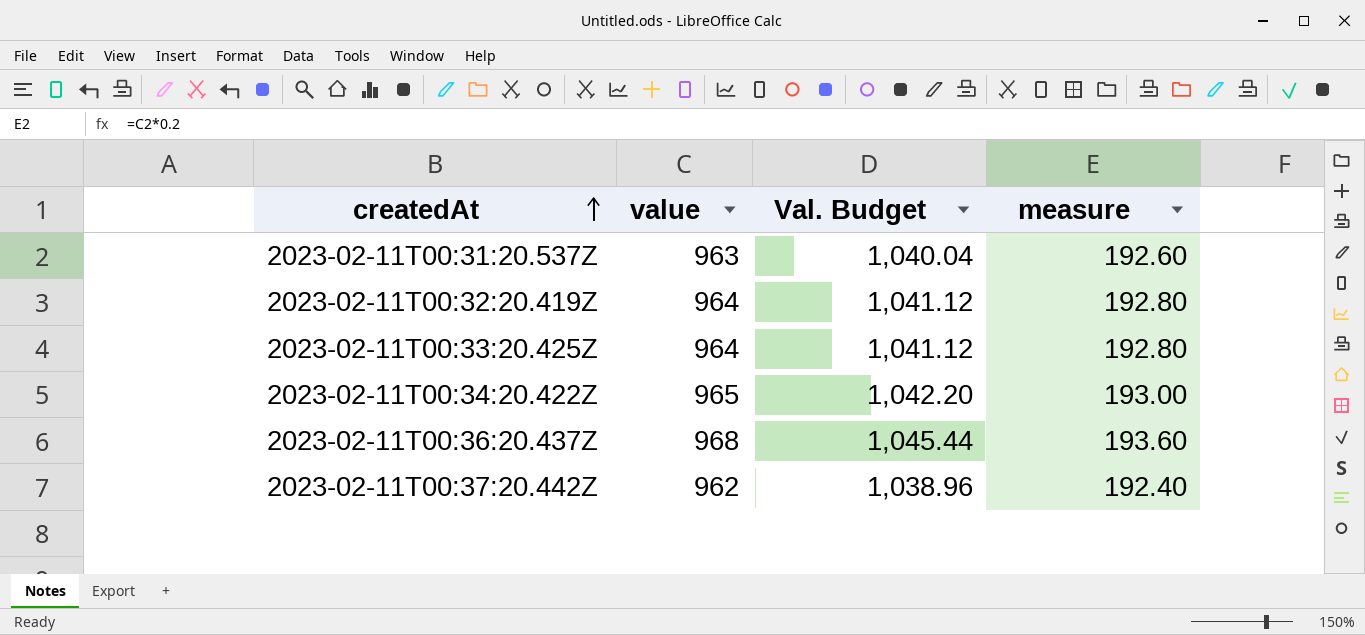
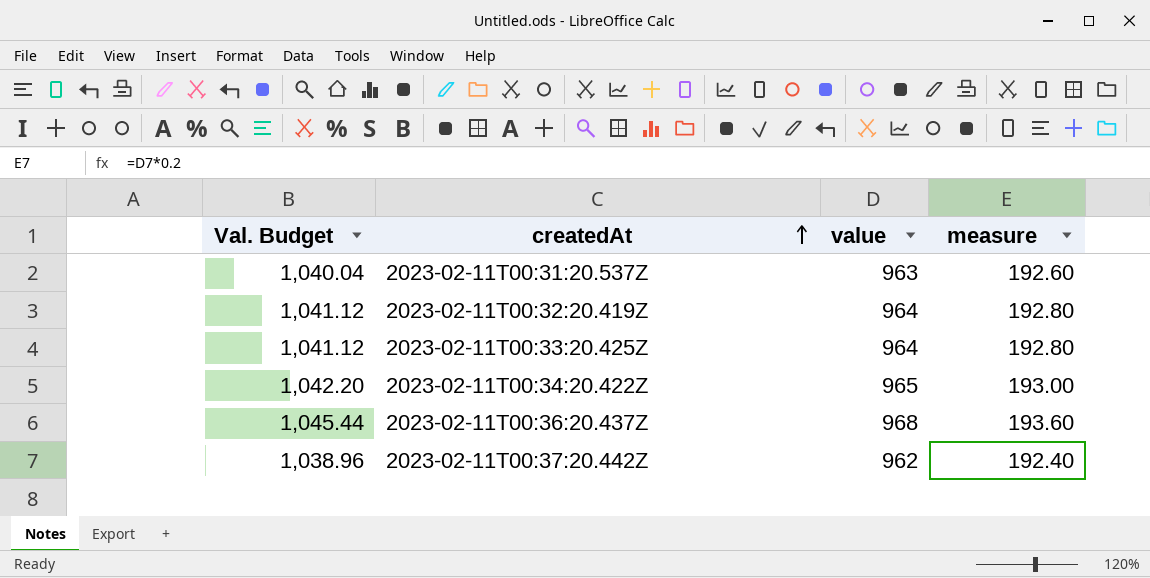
column Val. Budget | position: 3 -> 1

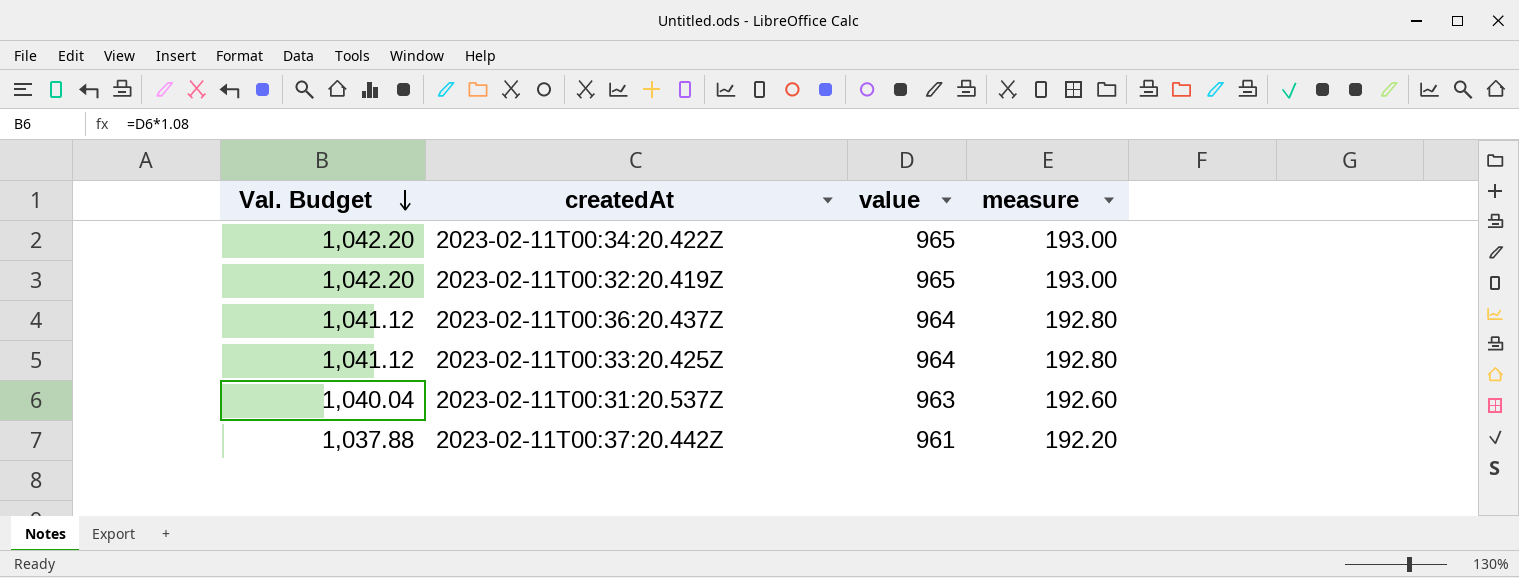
row order: createdAt ascending -> Val. Budget descending
2023-02-11T00:32:20.419Z | Val. Budget: 1,041.12 -> 1,042.20
2023-02-11T00:32:20.419Z | value: 964 -> 965
2023-02-11T00:32:20.419Z | measure: 192.80 -> 193.00
2023-02-11T00:36:20.437Z | Val. Budget: 1,045.44 -> 1,041.12
2023-02-11T00:36:20.437Z | value: 968 -> 964
2023-02-11T00:36:20.437Z | measure: 193.60 -> 192.80
2023-02-11T00:37:20.442Z | Val. Budget: 1,038.96 -> 1,037.88
2023-02-11T00:37:20.442Z | value: 962 -> 961
2023-02-11T00:37:20.442Z | measure: 192.40 -> 192.20

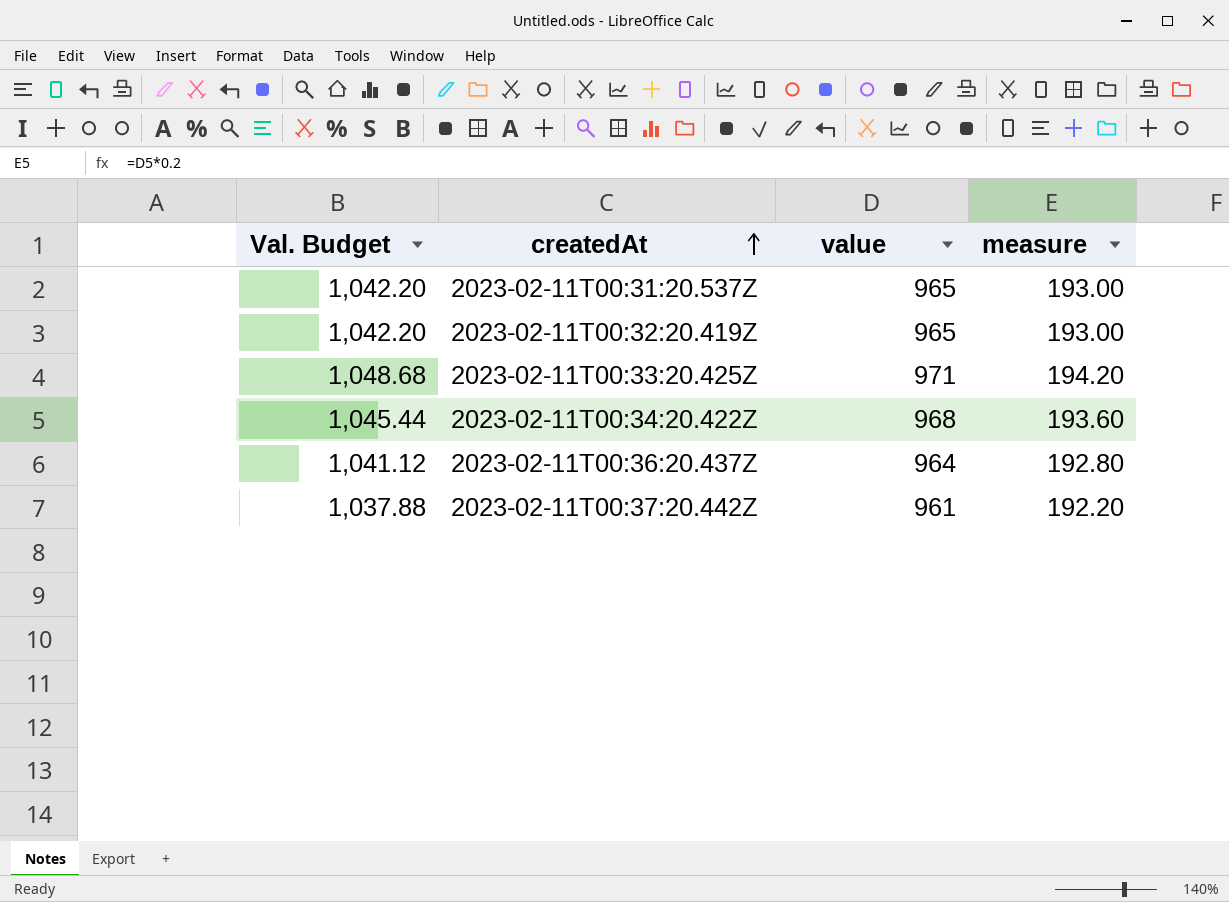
row order: Val. Budget descending -> createdAt ascending
2023-02-11T00:31:20.537Z | Val. Budget: 1,040.04 -> 1,042.20
2023-02-11T00:31:20.537Z | value: 963 -> 965
2023-02-11T00:31:20.537Z | measure: 192.60 -> 193.00
2023-02-11T00:33:20.425Z | Val. Budget: 1,041.12 -> 1,048.68
2023-02-11T00:33:20.425Z | value: 964 -> 971
2023-02-11T00:33:20.425Z | measure: 192.80 -> 194.20
2023-02-11T00:34:20.422Z | Val. Budget: 1,042.20 -> 1,045.44
2023-02-11T00:34:20.422Z | value: 965 -> 968
2023-02-11T00:34:20.422Z | measure: 193.00 -> 193.60

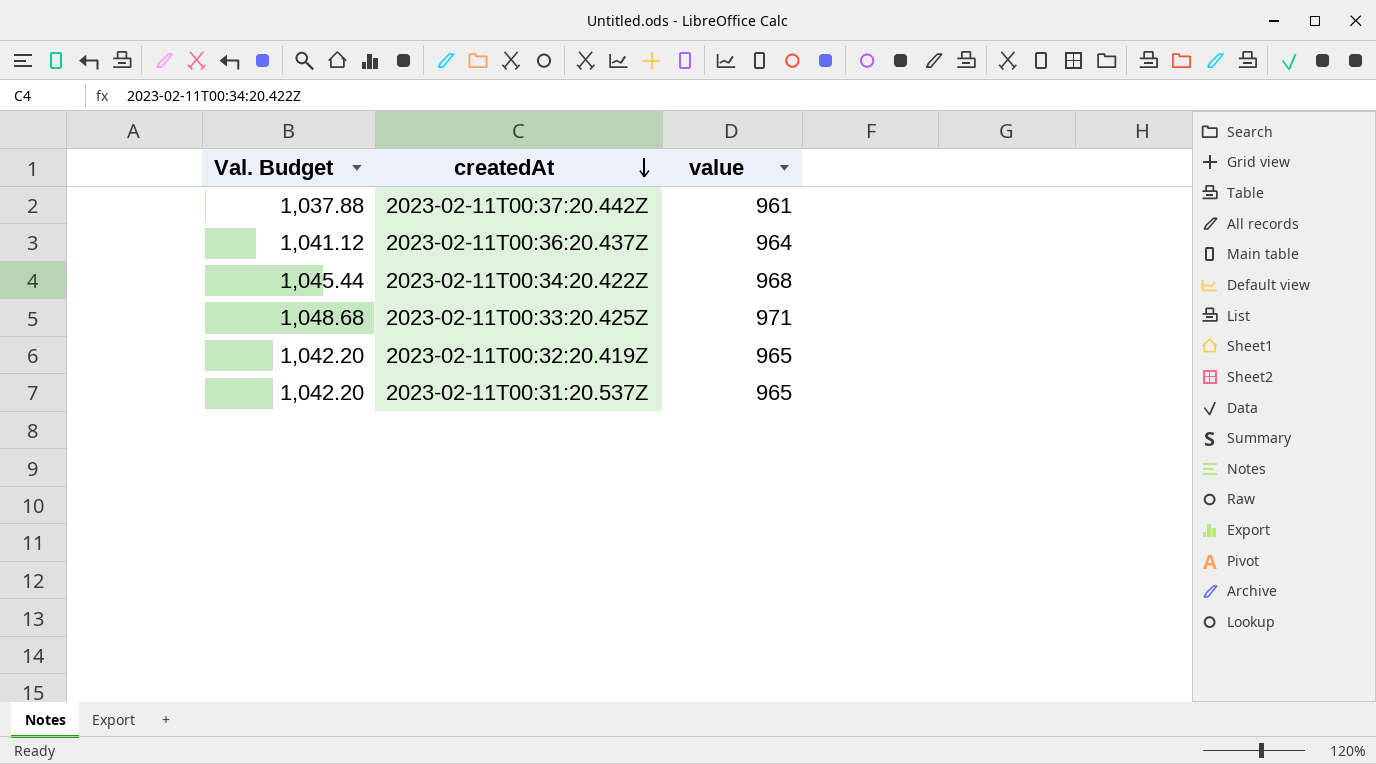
row order: createdAt ascending -> createdAt descending
column measure | formula: [value] * 0.2 -> none

